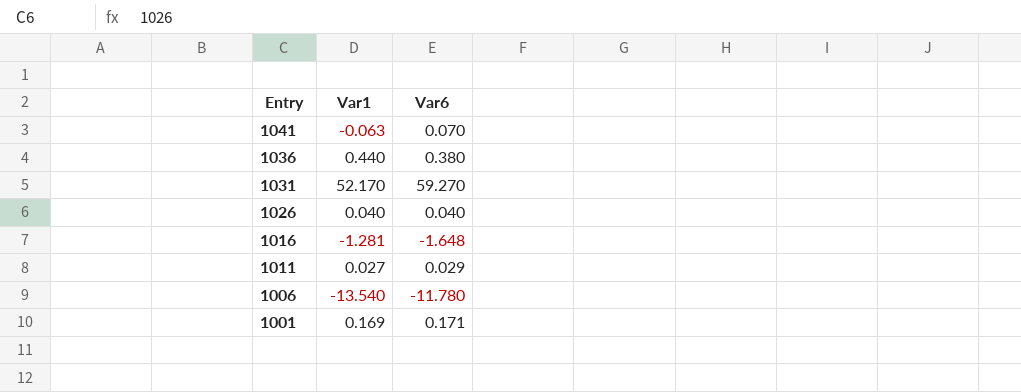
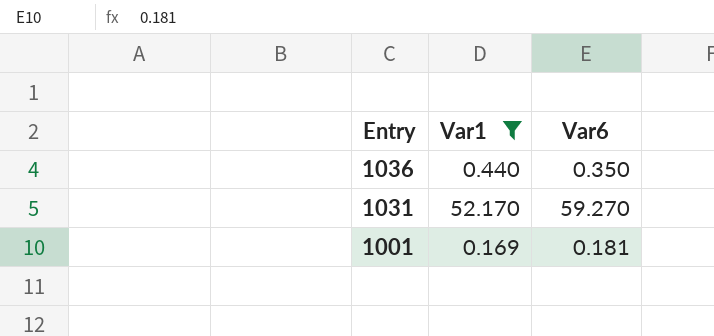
filter: none -> Var1 >= 0.169
1036 | Var6: 0.380 -> 0.350
1001 | Var6: 0.171 -> 0.181

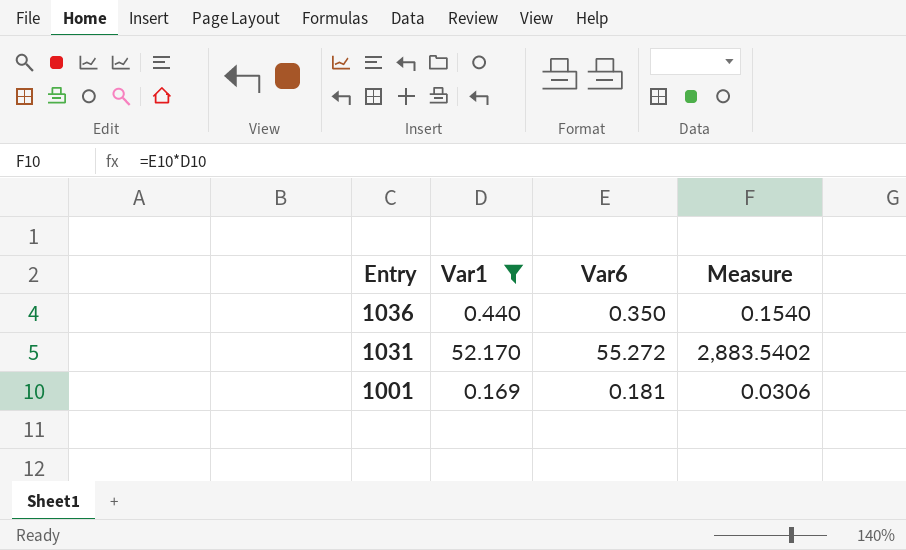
column Measure | formula: none -> [Var1] * [Var6]
1031 | Var6: 59.270 -> 55.272

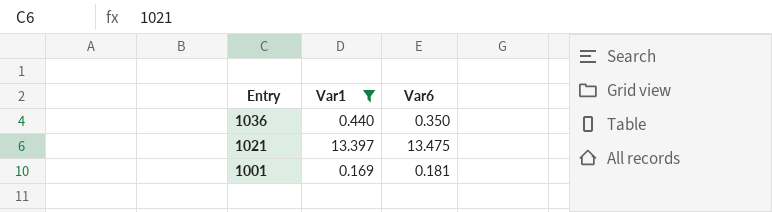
column Measure | formula: [Var1] * [Var6] -> none
row 1031: 52.170 | 55.272 | 2,883.5402 -> none
row 1021: none -> 13.397 | 13.475

